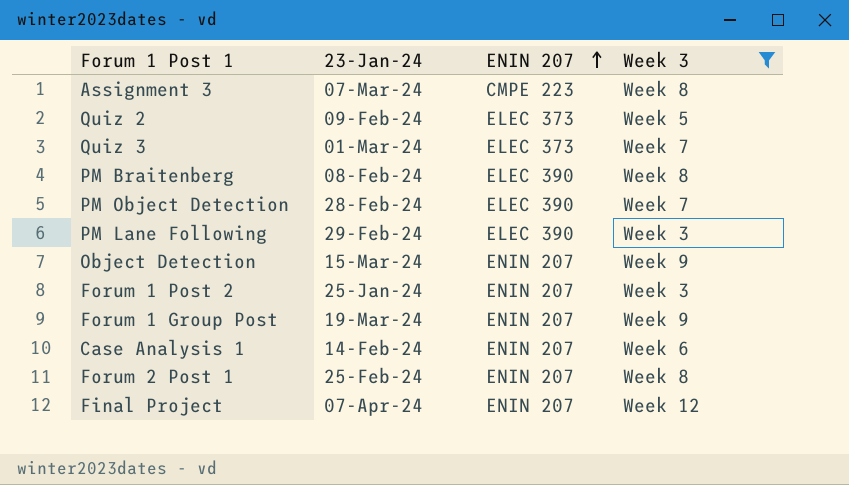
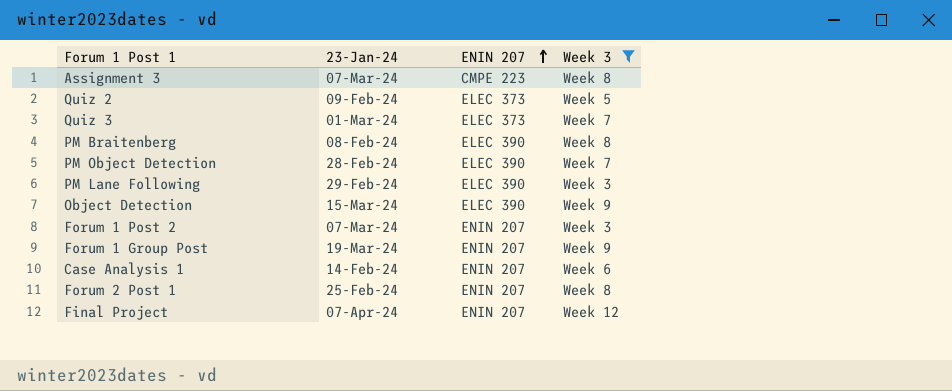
Object Detection | ENIN 207: ENIN 207 -> ELEC 390
Forum 1 Post 2 | 23-Jan-24: 25-Jan-24 -> 07-Mar-24

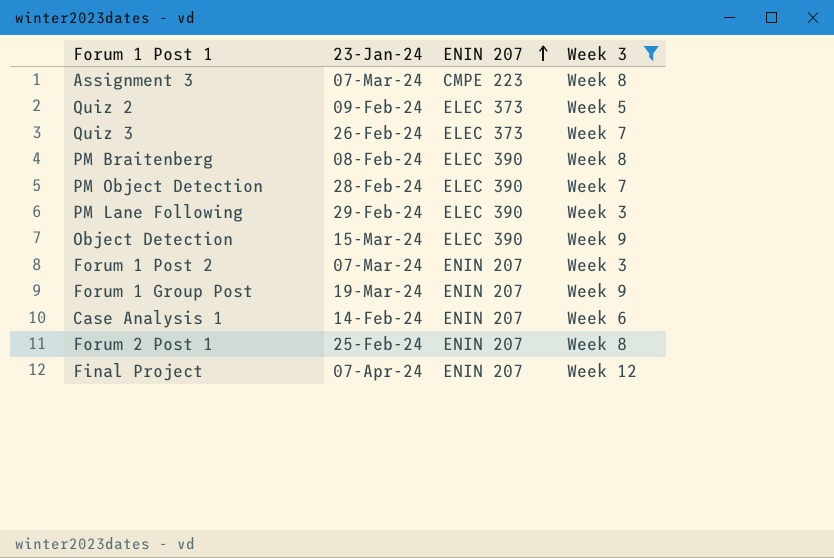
Quiz 3 | 23-Jan-24: 01-Mar-24 -> 26-Feb-24

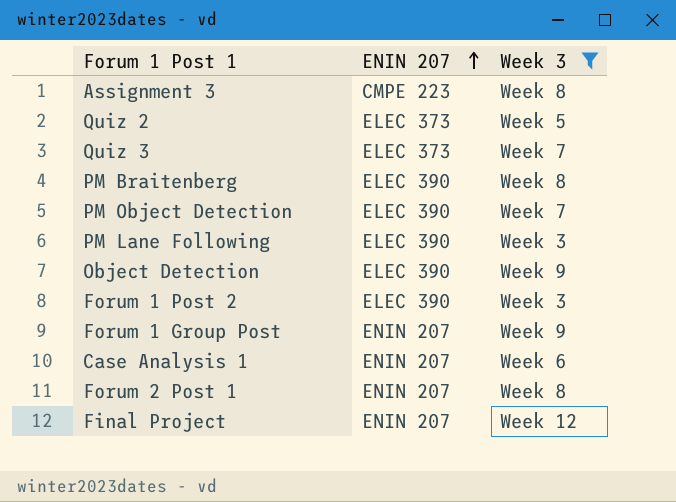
column 23-Jan-24 | position: 2 -> none
Forum 1 Post 2 | ENIN 207: ENIN 207 -> ELEC 390

